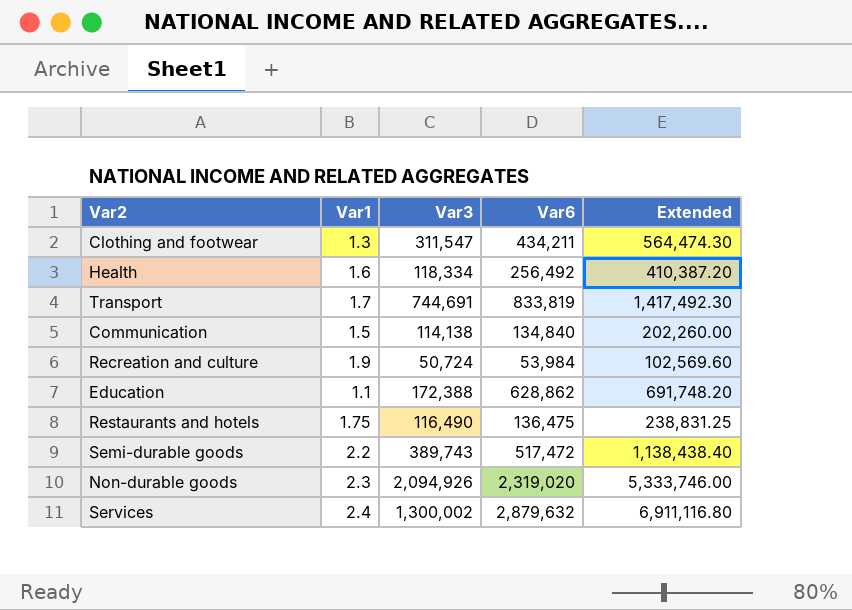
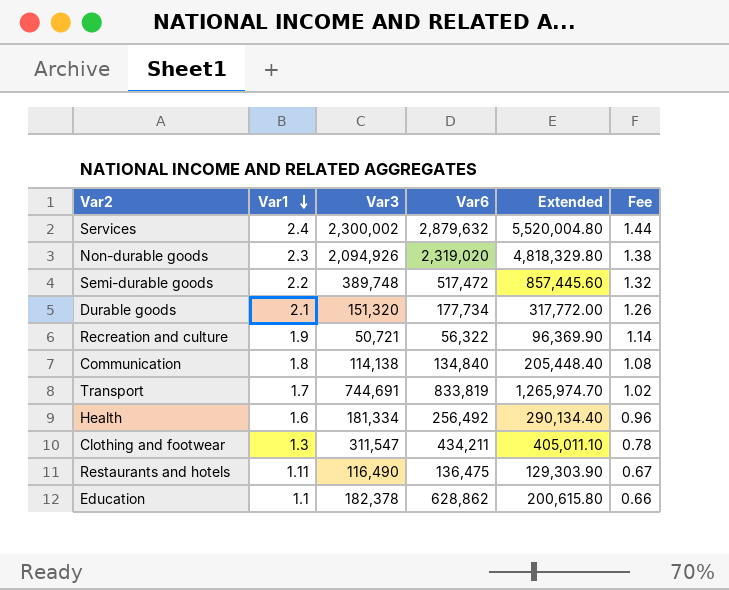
row order: none -> Var1 descending
column Extended | formula: [Var1] * [Var6] -> [Var1] * [Var3]
column Fee | formula: none -> [Var1] * 0.6
Services | Var3: 1,300,002 -> 2,300,002
Semi-durable goods | Var3: 389,743 -> 389,748
row Durable goods: none -> 2.1 | 151,320 | 177,734 | 317,772.00 | 1.26
Recreation and culture | Var3: 50,724 -> 50,721
Recreation and culture | Var6: 53,984 -> 56,322
Communication | Var1: 1.5 -> 1.8
Health | Var3: 118,334 -> 181,334
Restaurants and hotels | Var1: 1.75 -> 1.11
Education | Var3: 172,388 -> 182,378

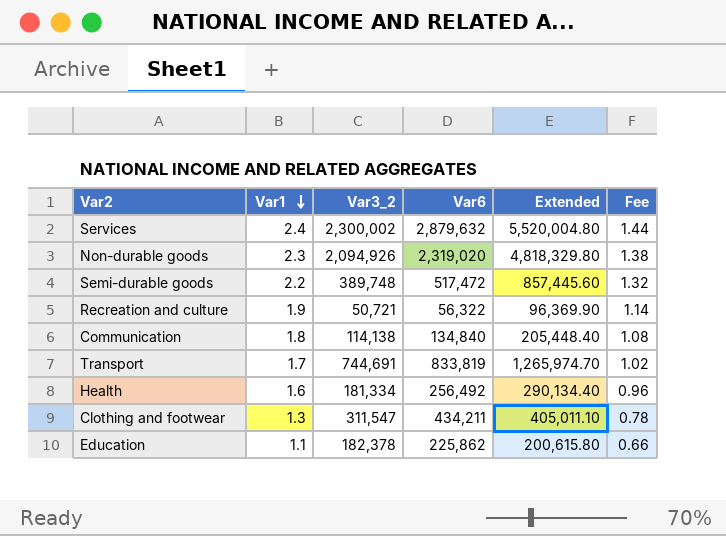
column name: Var3 -> Var3_2
row Durable goods: 2.1 | 151,320 | 177,734 | 317,772.00 | 1.26 -> none
row Restaurants and hotels: 1.11 | 116,490 | 136,475 | 129,303.90 | 0.67 -> none
Education | Var6: 628,862 -> 225,862

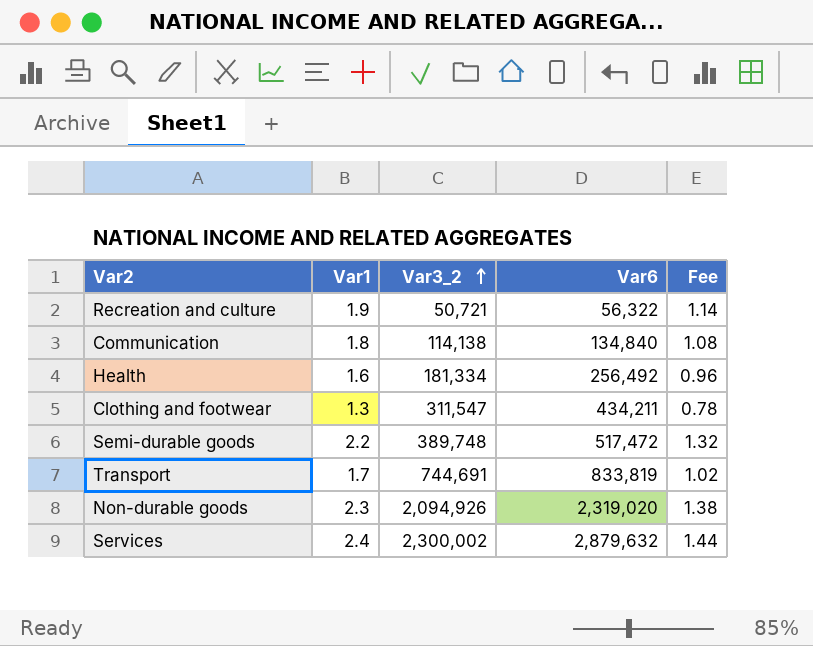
row order: Var1 descending -> Var3_2 ascending
column Extended | formula: [Var1] * [Var3_2] -> none
row Education: 1.1 | 182,378 | 225,862 | 200,615.80 | 0.66 -> none

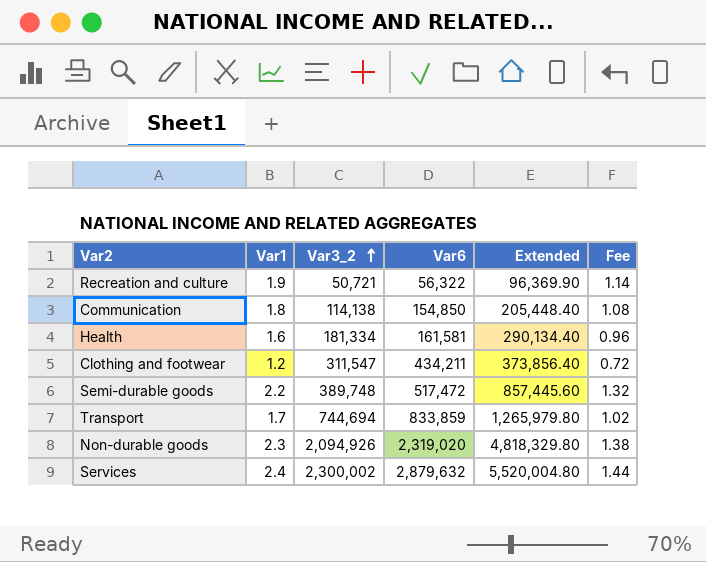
column Extended | formula: none -> [Var1] * [Var3_2]
Communication | Var6: 134,840 -> 154,850
Health | Var6: 256,492 -> 161,581
Clothing and footwear | Var1: 1.3 -> 1.2
Clothing and footwear | Fee: 0.78 -> 0.72
Transport | Var3_2: 744,691 -> 744,694
Transport | Var6: 833,819 -> 833,859

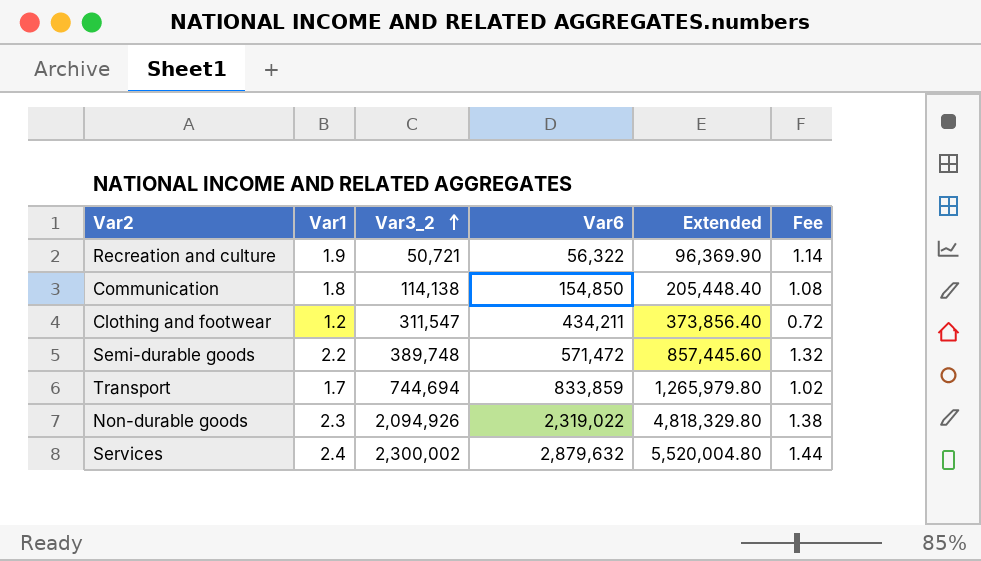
row Health: 1.6 | 181,334 | 161,581 | 290,134.40 | 0.96 -> none
Semi-durable goods | Var6: 517,472 -> 571,472
Non-durable goods | Var6: 2,319,020 -> 2,319,022

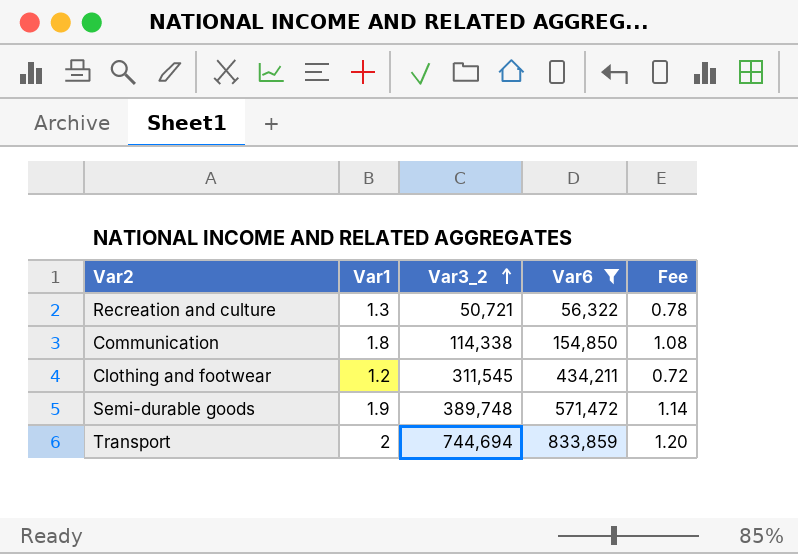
filter: none -> Var6 <= 833,859
column Extended | formula: [Var1] * [Var3_2] -> none
Recreation and culture | Var1: 1.9 -> 1.3
Recreation and culture | Fee: 1.14 -> 0.78
Communication | Var3_2: 114,138 -> 114,338
Clothing and footwear | Var3_2: 311,547 -> 311,545
Semi-durable goods | Var1: 2.2 -> 1.9
Semi-durable goods | Fee: 1.32 -> 1.14
Transport | Var1: 1.7 -> 2
Transport | Fee: 1.02 -> 1.20

